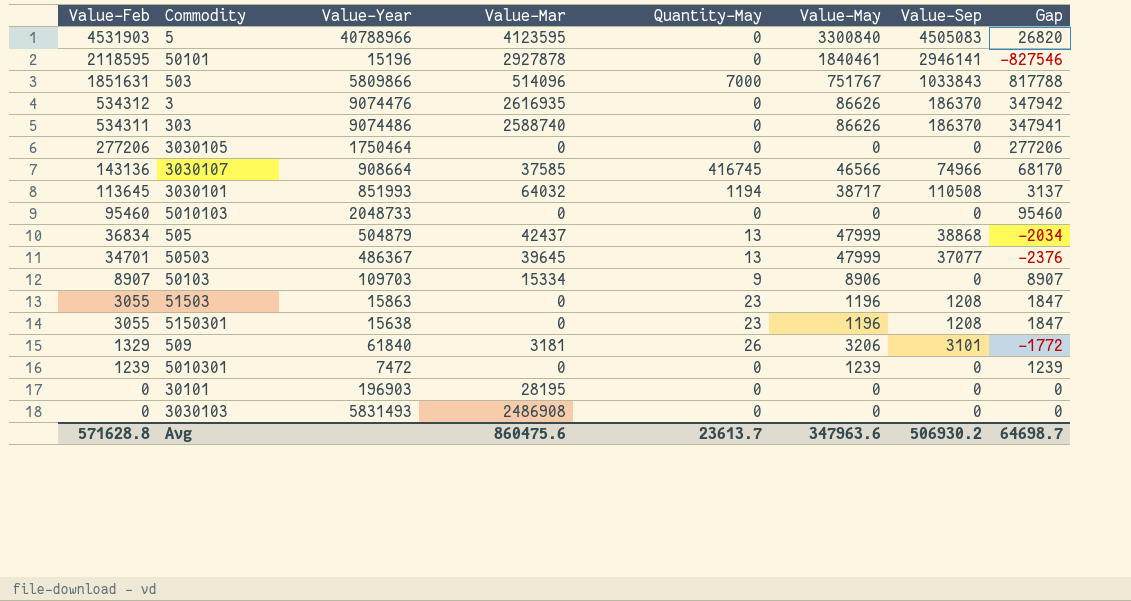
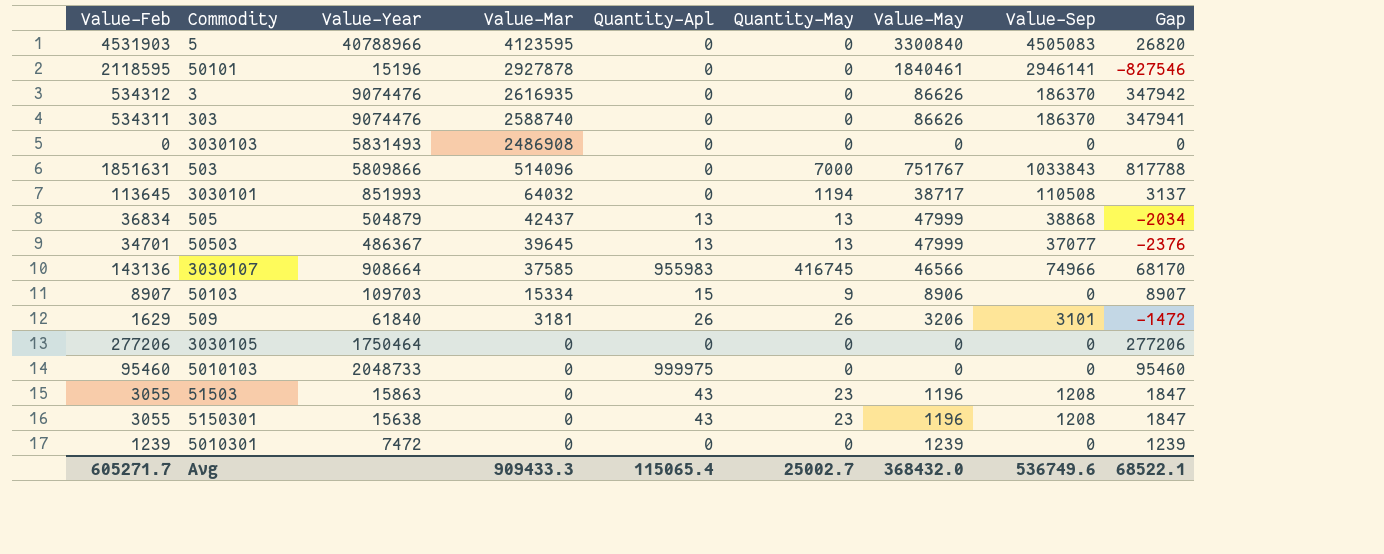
row order: Value-Feb descending -> Value-Mar descending
column Quantity-Apl | position: none -> 5
row 30101: 0 | 196903 | 28195 | 0 | 0 | 0 | 0 -> none
303 | Value-Year: 9074486 -> 9074476
509 | Value-Feb: 1329 -> 1629
509 | Gap: -1772 -> -1472
Avg | Value-Feb: 571628.8 -> 605271.7
Avg | Value-Mar: 860475.6 -> 909433.3
Avg | Quantity-May: 23613.7 -> 25002.7
Avg | Value-May: 347963.6 -> 368432.0
Avg | Value-Sep: 506930.2 -> 536749.6
Avg | Gap: 64698.7 -> 68522.1

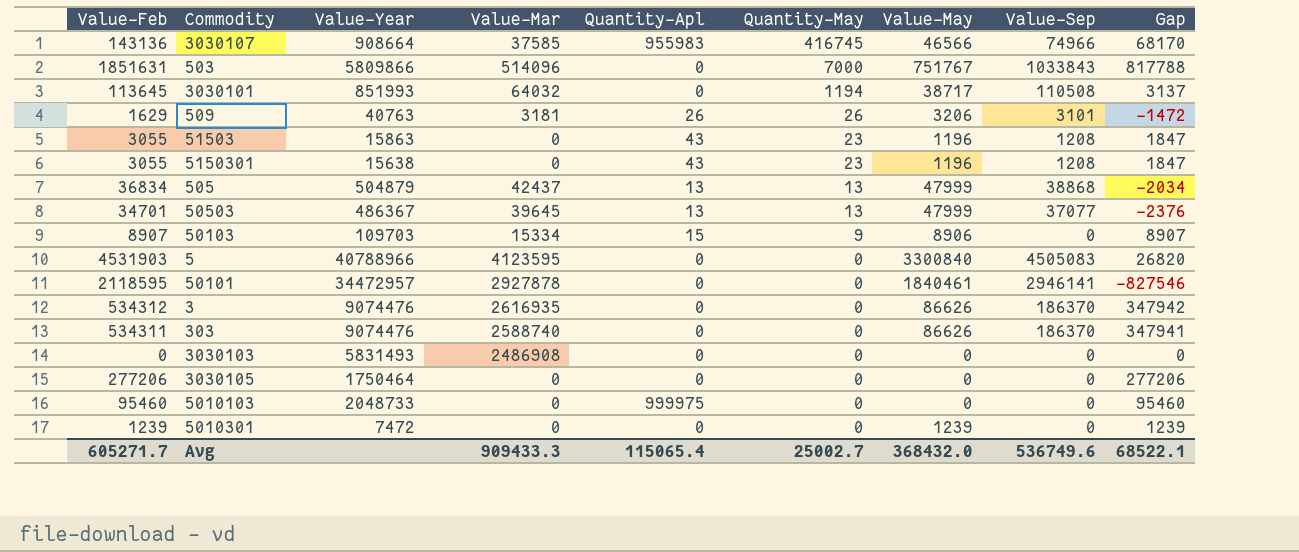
row order: Value-Mar descending -> Quantity-May descending
509 | Value-Year: 61840 -> 40763
50101 | Value-Year: 15196 -> 34472957

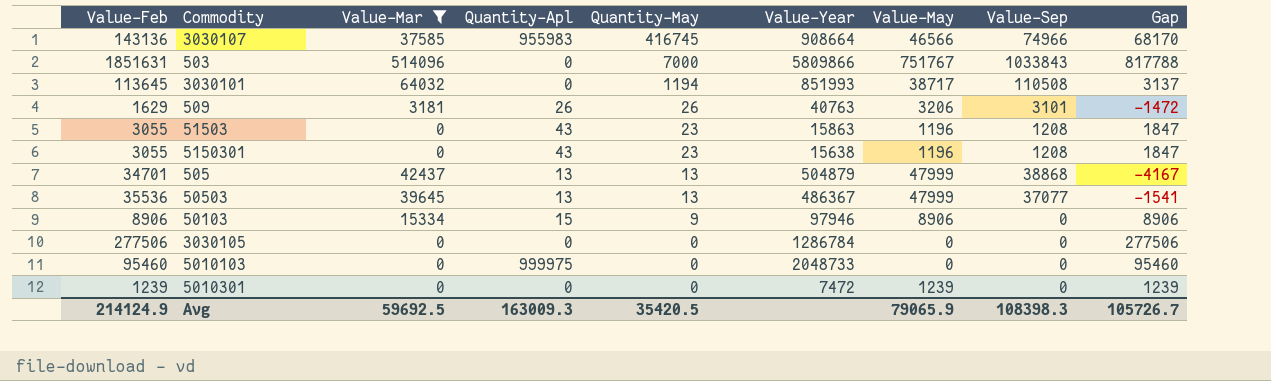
filter: none -> Value-Mar <= 514096
column Value-Year | position: 3 -> 6
505 | Value-Feb: 36834 -> 34701
505 | Gap: -2034 -> -4167
50503 | Value-Feb: 34701 -> 35536
50503 | Gap: -2376 -> -1541
50103 | Value-Feb: 8907 -> 8906
50103 | Value-Year: 109703 -> 97946
50103 | Gap: 8907 -> 8906
3030105 | Value-Feb: 277206 -> 277506
3030105 | Value-Year: 1750464 -> 1286784
3030105 | Gap: 277206 -> 277506
Avg | Value-Feb: 605271.7 -> 214124.9
Avg | Value-Mar: 909433.3 -> 59692.5
Avg | Quantity-Apl: 115065.4 -> 163009.3
Avg | Quantity-May: 25002.7 -> 35420.5
Avg | Value-May: 368432.0 -> 79065.9
Avg | Value-Sep: 536749.6 -> 108398.3
Avg | Gap: 68522.1 -> 105726.7

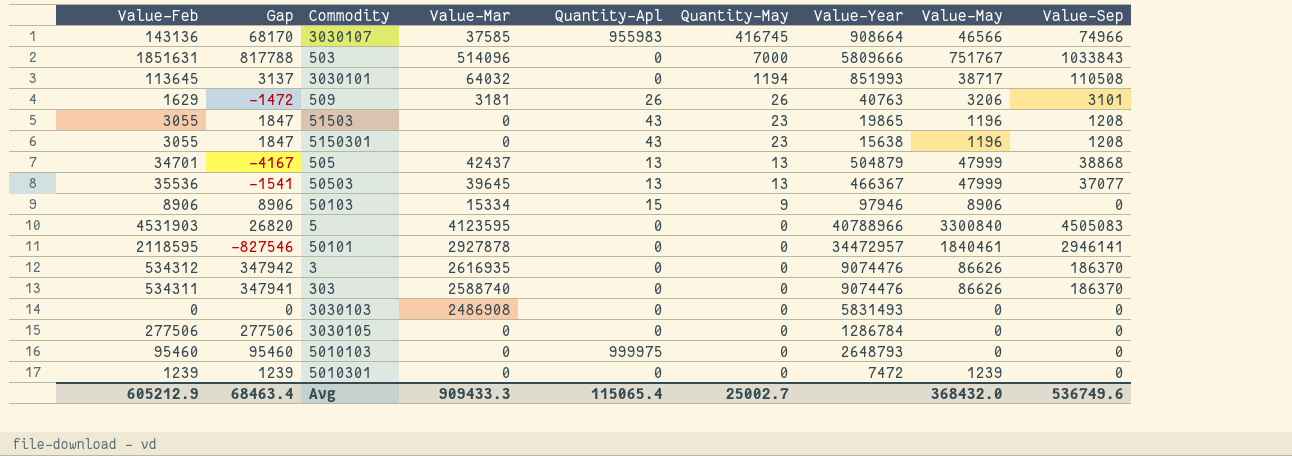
filter: Value-Mar <= 514096 -> none
column Gap | position: 9 -> 2
503 | Value-Year: 5809866 -> 5809666
51503 | Value-Year: 15863 -> 19865
50503 | Value-Year: 486367 -> 466367
5010103 | Value-Year: 2048733 -> 2648793
Avg | Value-Feb: 214124.9 -> 605212.9
Avg | Gap: 105726.7 -> 68463.4
Avg | Value-Mar: 59692.5 -> 909433.3
Avg | Quantity-Apl: 163009.3 -> 115065.4
Avg | Quantity-May: 35420.5 -> 25002.7
Avg | Value-May: 79065.9 -> 368432.0
Avg | Value-Sep: 108398.3 -> 536749.6

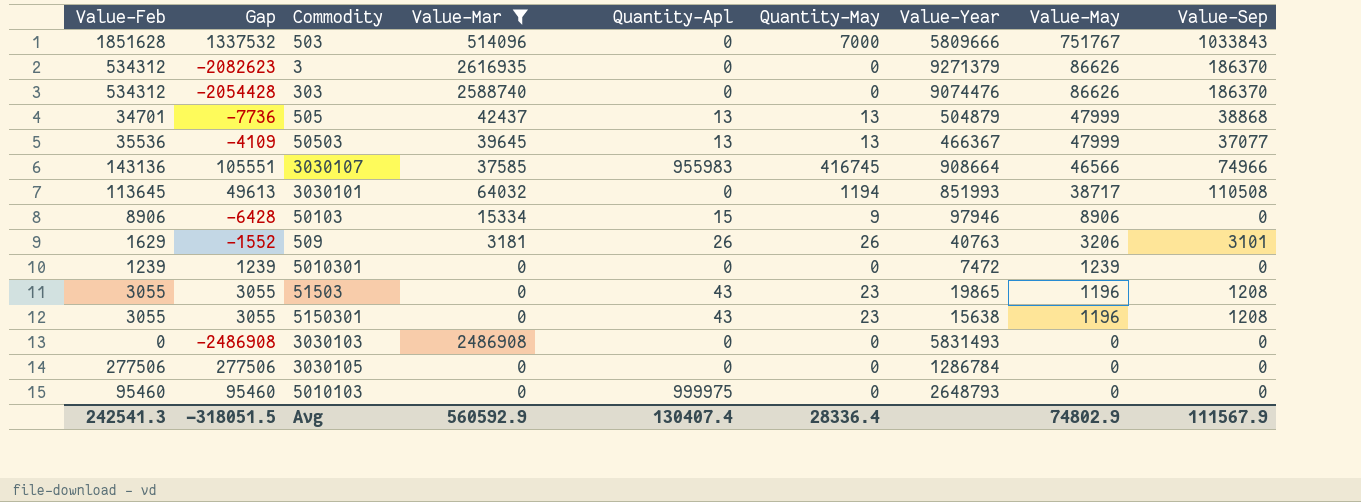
filter: none -> Value-Mar <= 2616935
row order: Quantity-May descending -> Value-May descending
column Gap | formula: [Value-Feb] - [Value-Sep] -> [Value-Feb] - [Value-Mar]
503 | Value-Feb: 1851631 -> 1851628
3 | Value-Year: 9074476 -> 9271379
303 | Value-Feb: 534311 -> 534312
Avg | Value-Feb: 605212.9 -> 242541.3
Avg | Gap: 68463.4 -> -318051.5
Avg | Value-Mar: 909433.3 -> 560592.9
Avg | Quantity-Apl: 115065.4 -> 130407.4
Avg | Quantity-May: 25002.7 -> 28336.4
Avg | Value-May: 368432.0 -> 74802.9
Avg | Value-Sep: 536749.6 -> 111567.9

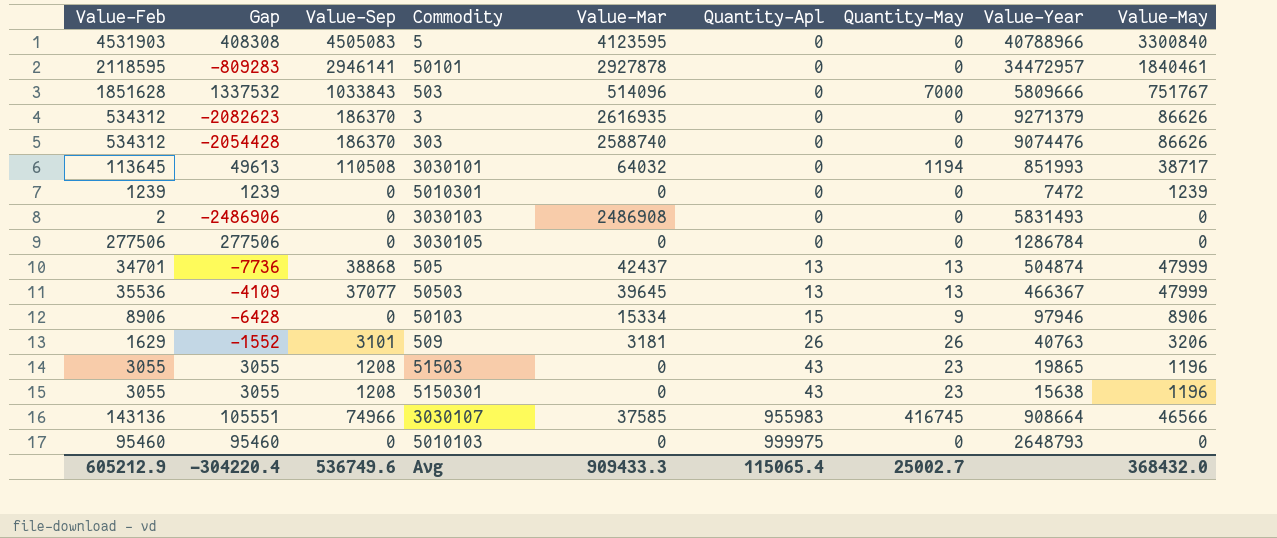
filter: Value-Mar <= 2616935 -> none
row order: Value-May descending -> Quantity-Apl ascending
column Value-Sep | position: 9 -> 3
3030103 | Value-Feb: 0 -> 2
3030103 | Gap: -2486908 -> -2486906
505 | Value-Year: 504879 -> 504874
Avg | Value-Feb: 242541.3 -> 605212.9
Avg | Gap: -318051.5 -> -304220.4
Avg | Value-Sep: 111567.9 -> 536749.6
Avg | Value-Mar: 560592.9 -> 909433.3
Avg | Quantity-Apl: 130407.4 -> 115065.4
Avg | Quantity-May: 28336.4 -> 25002.7
Avg | Value-May: 74802.9 -> 368432.0

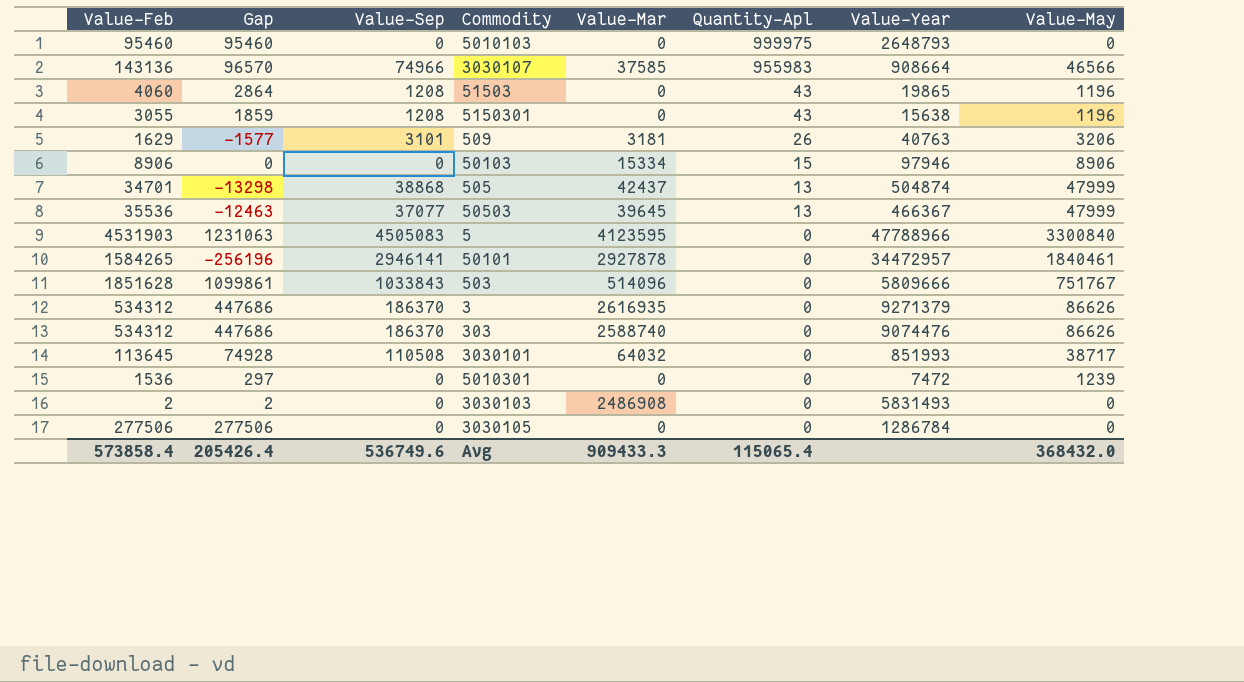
row order: Quantity-Apl ascending -> Quantity-Apl descending
column Quantity-May | position: 7 -> none
column Gap | formula: [Value-Feb] - [Value-Mar] -> [Value-Feb] - [Value-May]
51503 | Value-Feb: 3055 -> 4060
5 | Value-Year: 40788966 -> 47788966
50101 | Value-Feb: 2118595 -> 1584265
5010301 | Value-Feb: 1239 -> 1536
Avg | Value-Feb: 605212.9 -> 573858.4
Avg | Gap: -304220.4 -> 205426.4

